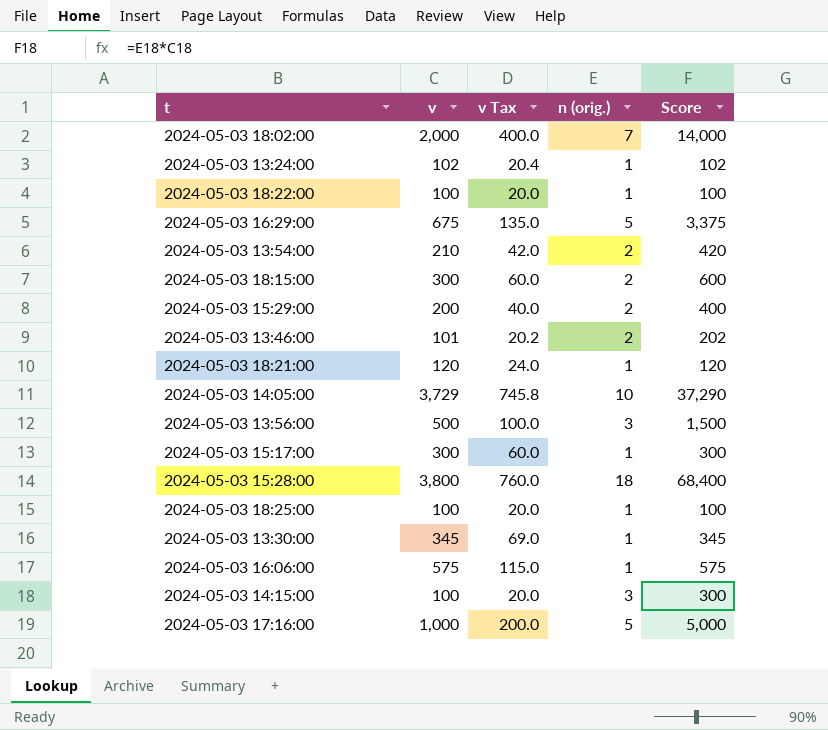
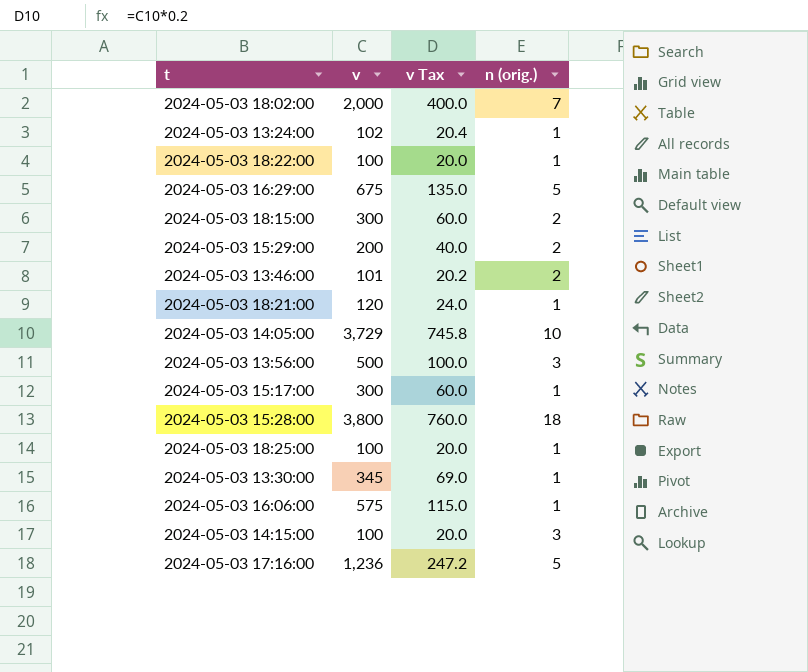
column Score | formula: [v] * [n (orig.)] -> none
row 2024-05-03 13:54:00: 210 | 42.0 | 2 | 420 -> none
2024-05-03 17:16:00 | v: 1,000 -> 1,236
2024-05-03 17:16:00 | v Tax: 200.0 -> 247.2

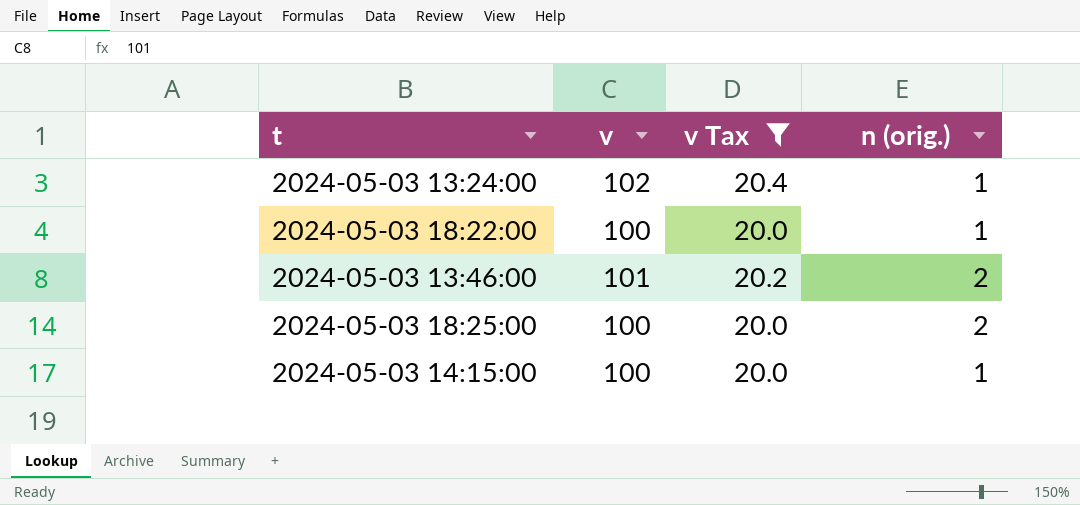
filter: none -> v Tax <= 20.4
2024-05-03 18:25:00 | n (orig.): 1 -> 2
2024-05-03 14:15:00 | n (orig.): 3 -> 1

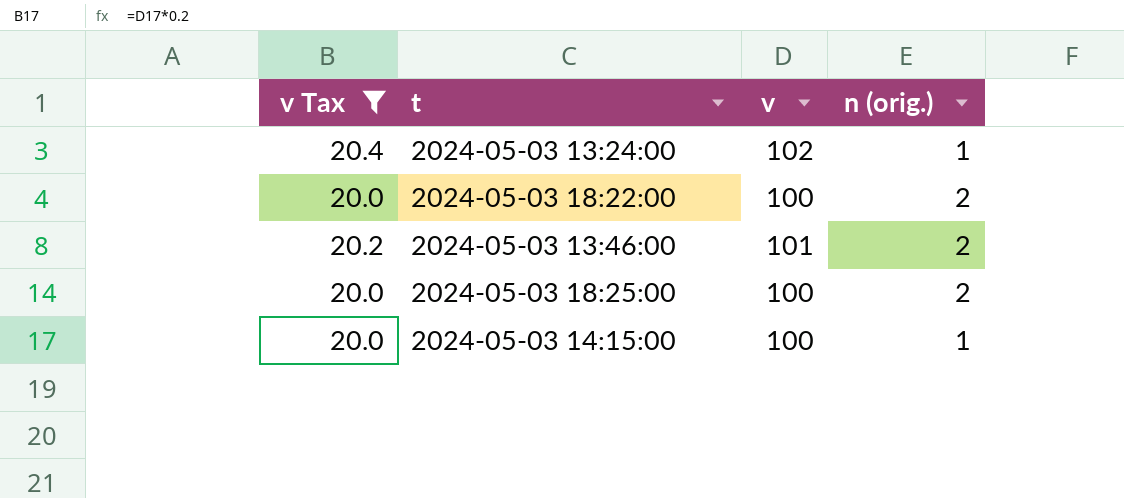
column v Tax | position: 3 -> 1
2024-05-03 18:22:00 | n (orig.): 1 -> 2

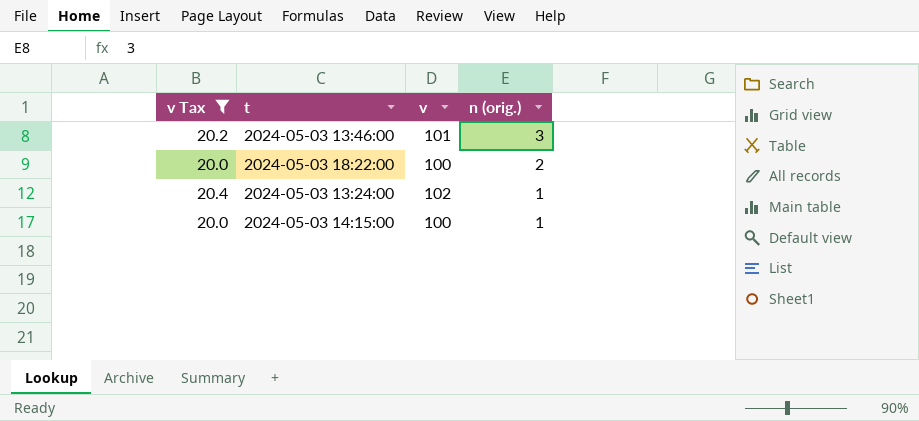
row order: none -> n (orig.) descending
row 2024-05-03 18:25:00: 20.0 | 100 | 2 -> none
2024-05-03 13:46:00 | n (orig.): 2 -> 3

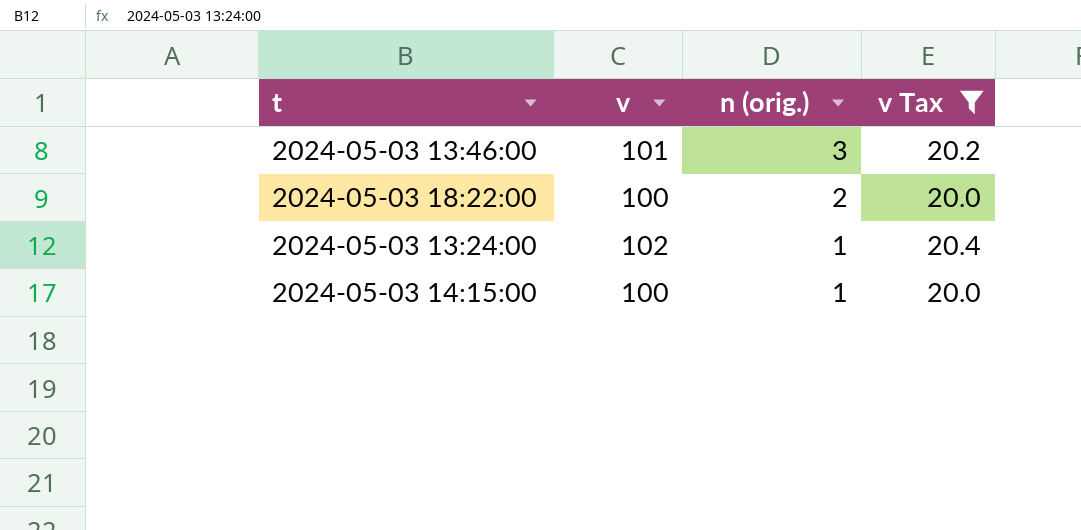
column v Tax | position: 1 -> 4

